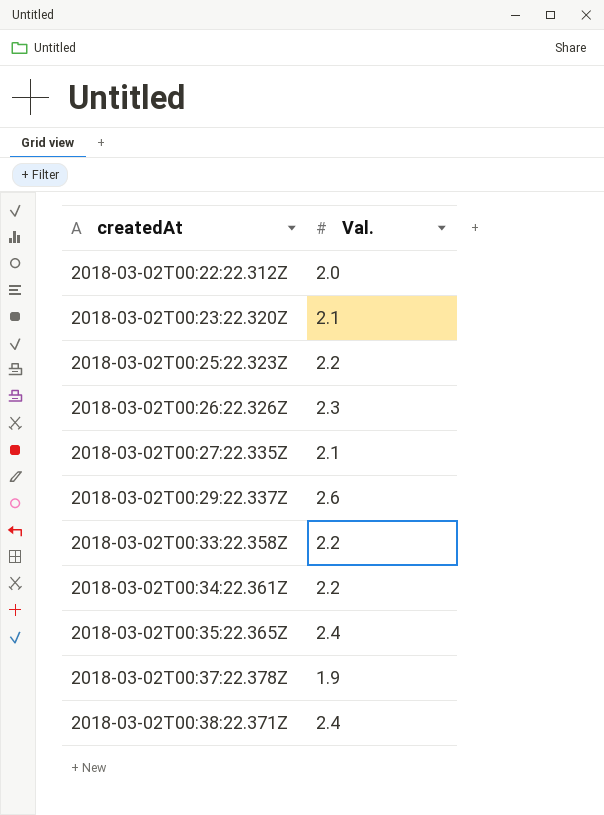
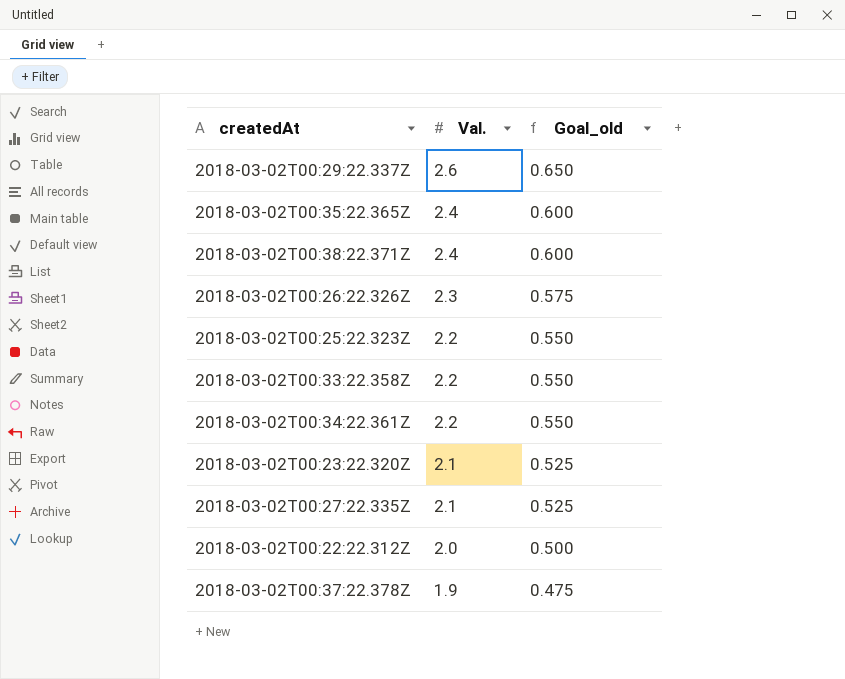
row order: createdAt ascending -> Val. descending
column Goal_old | formula: none -> [Val.] * 0.25

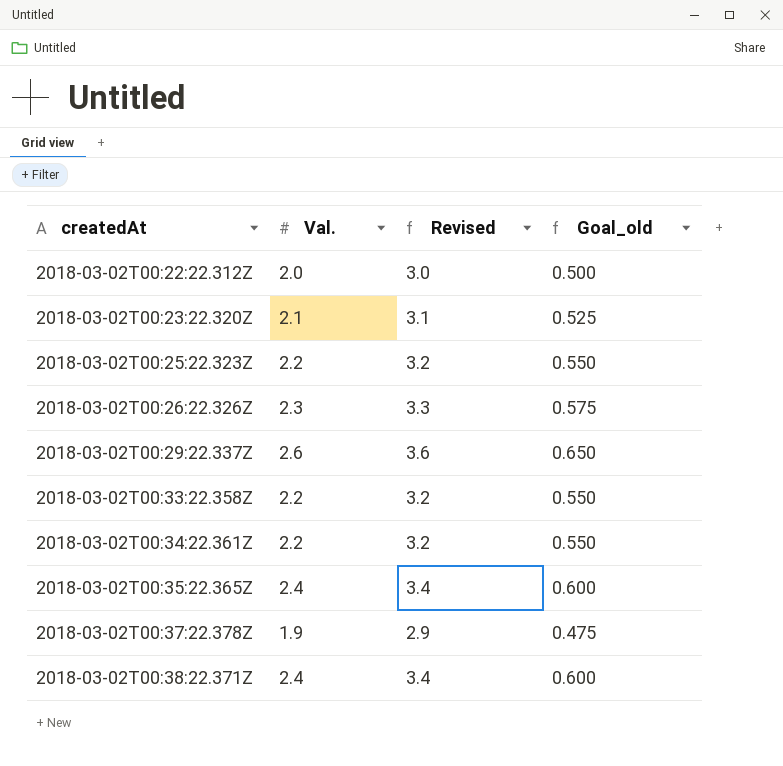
row order: Val. descending -> createdAt ascending
column Revised | formula: none -> [Val.] + 1
row 2018-03-02T00:27:22.335Z: 2.1 | 0.525 -> none

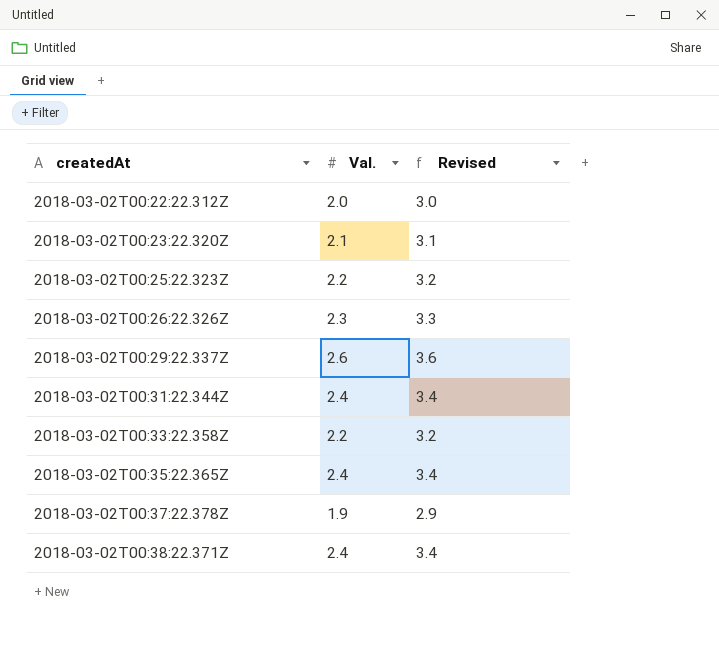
column Goal_old | formula: [Val.] * 0.25 -> none
row 2018-03-02T00:34:22.361Z: 2.2 | 3.2 | 0.550 -> none
row 2018-03-02T00:31:22.344Z: none -> 2.4 | 3.4

